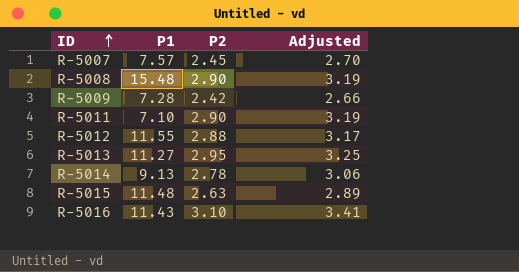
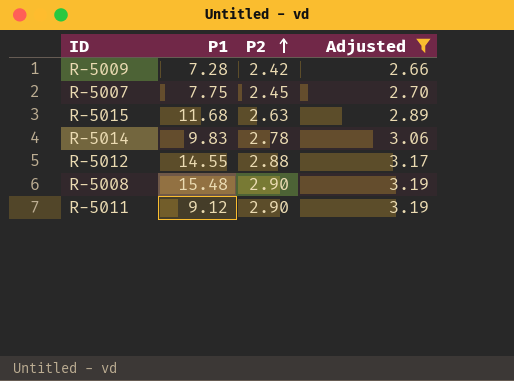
filter: none -> Adjusted <= 3.19
row order: ID ascending -> P2 ascending
R-5007 | P1: 7.57 -> 7.75
R-5015 | P1: 11.48 -> 11.68
R-5014 | P1: 9.13 -> 9.83
R-5012 | P1: 11.55 -> 14.55
R-5011 | P1: 7.10 -> 9.12

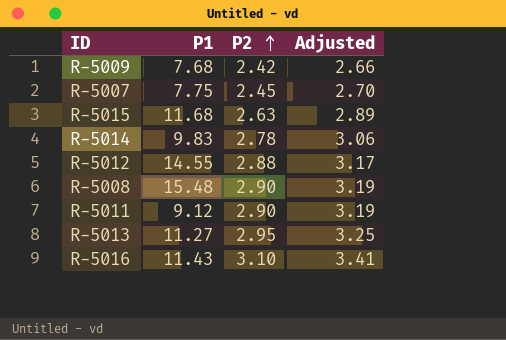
filter: Adjusted <= 3.19 -> none
R-5009 | P1: 7.28 -> 7.68

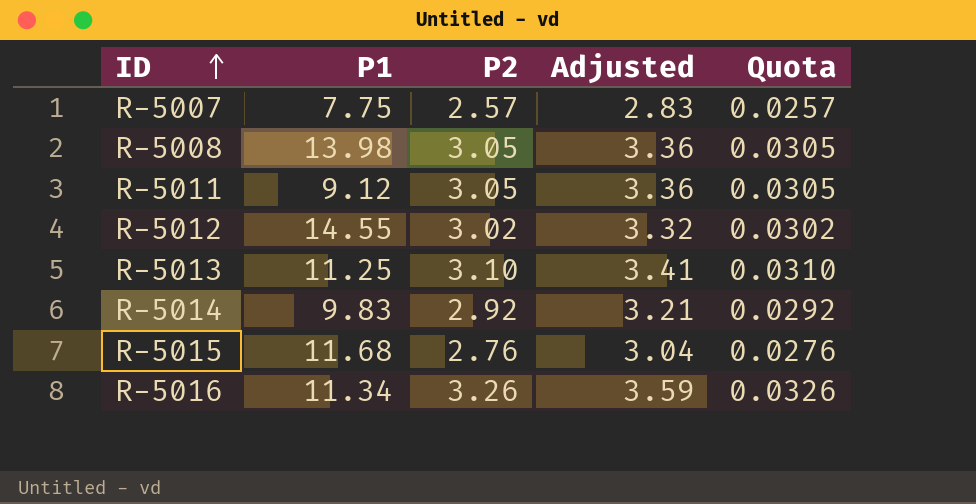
row order: P2 ascending -> ID ascending
column Quota | formula: none -> [P2] * 0.01
row R-5009: 7.68 | 2.42 | 2.66 -> none
R-5007 | P2: 2.45 -> 2.57
R-5007 | Adjusted: 2.70 -> 2.83
R-5008 | P1: 15.48 -> 13.98
R-5008 | P2: 2.90 -> 3.05
R-5008 | Adjusted: 3.19 -> 3.36
R-5011 | P2: 2.90 -> 3.05
R-5011 | Adjusted: 3.19 -> 3.36
R-5012 | P2: 2.88 -> 3.02
R-5012 | Adjusted: 3.17 -> 3.32
R-5013 | P1: 11.27 -> 11.25
R-5013 | P2: 2.95 -> 3.10
R-5013 | Adjusted: 3.25 -> 3.41
R-5014 | P2: 2.78 -> 2.92
R-5014 | Adjusted: 3.06 -> 3.21
R-5015 | P2: 2.63 -> 2.76
R-5015 | Adjusted: 2.89 -> 3.04
R-5016 | P1: 11.43 -> 11.34
R-5016 | P2: 3.10 -> 3.26
R-5016 | Adjusted: 3.41 -> 3.59

